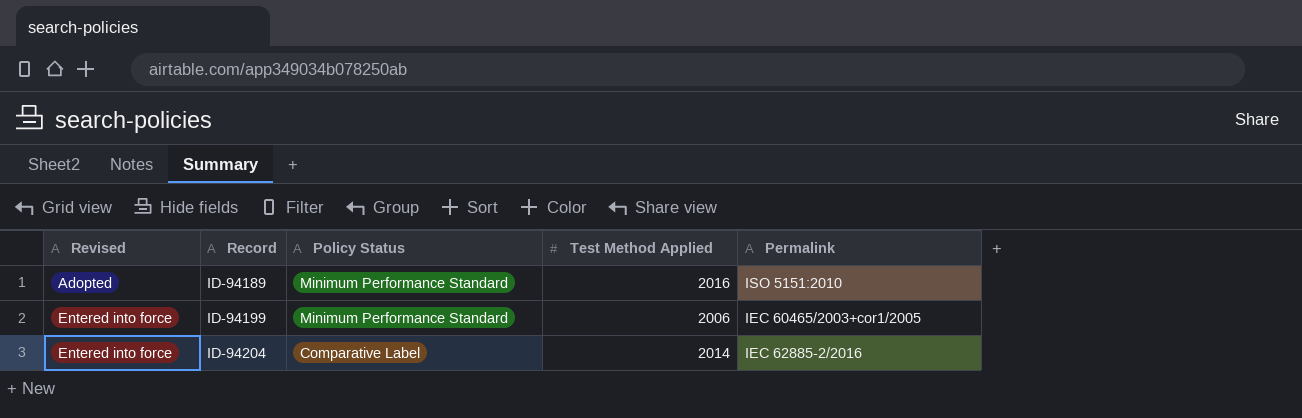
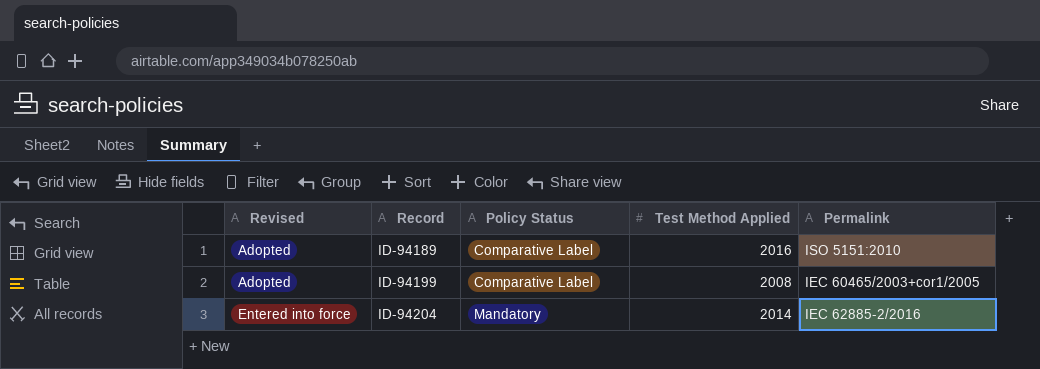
ID-94189 | Policy Status: Minimum Performance Standard -> Comparative Label
ID-94199 | Revised: Entered into force -> Adopted
ID-94199 | Policy Status: Minimum Performance Standard -> Comparative Label
ID-94199 | Test Method Applied: 2006 -> 2008
ID-94204 | Policy Status: Comparative Label -> Mandatory

